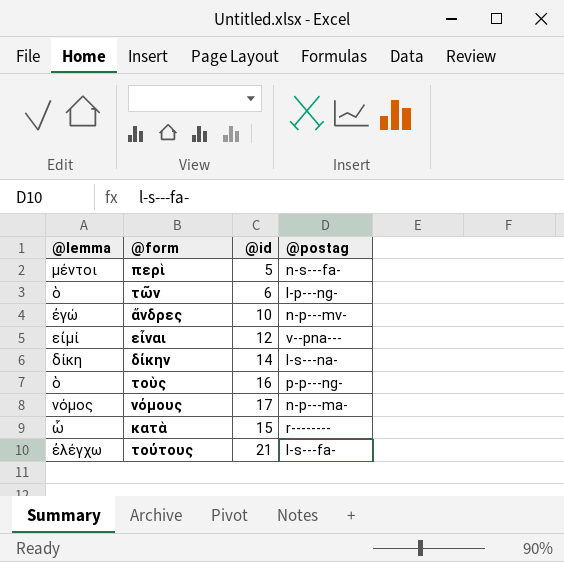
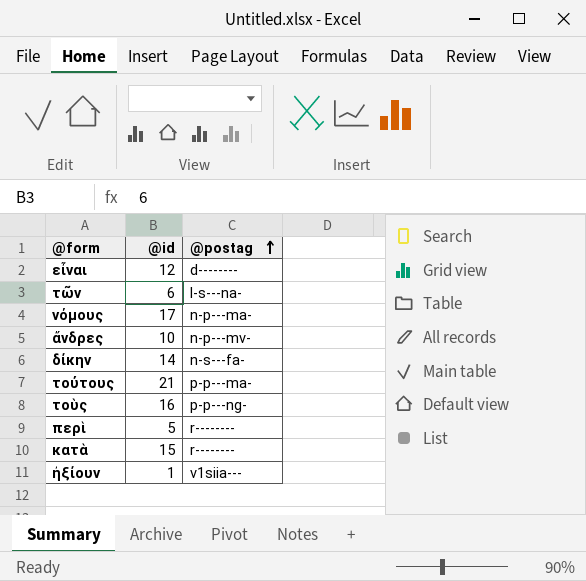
row order: none -> @postag ascending
column @lemma | position: 1 -> none
εἶναι | @postag: v--pna--- -> d--------
τῶν | @postag: l-p---ng- -> l-s---na-
δίκην | @postag: l-s---na- -> n-s---fa-
τούτους | @postag: l-s---fa- -> p-p---ma-
περὶ | @postag: n-s---fa- -> r--------
row ἠξίουν: none -> 1 | v1siia---

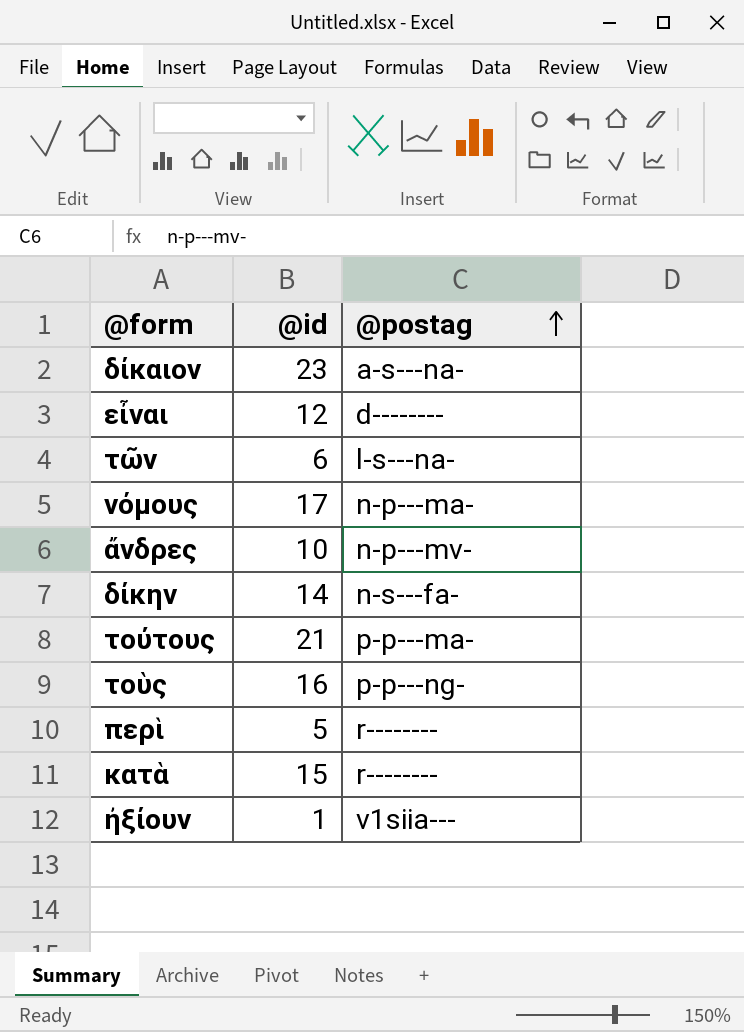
row δίκαιον: none -> 23 | a-s---na-

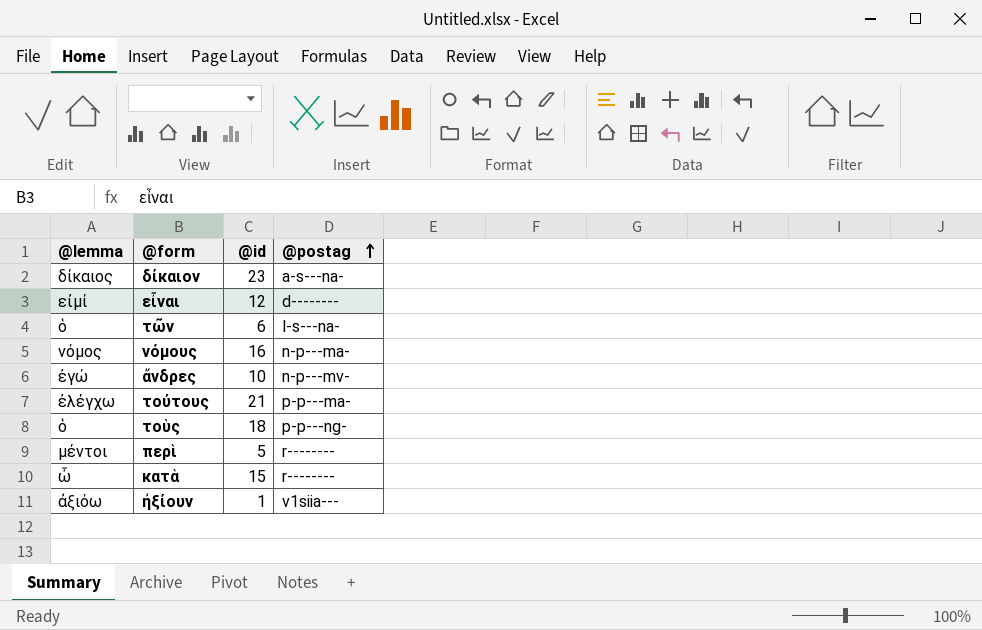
column @lemma | position: none -> 1
row δίκην: 14 | n-s---fa- -> none
νόμους | @id: 17 -> 16
τοὺς | @id: 16 -> 18

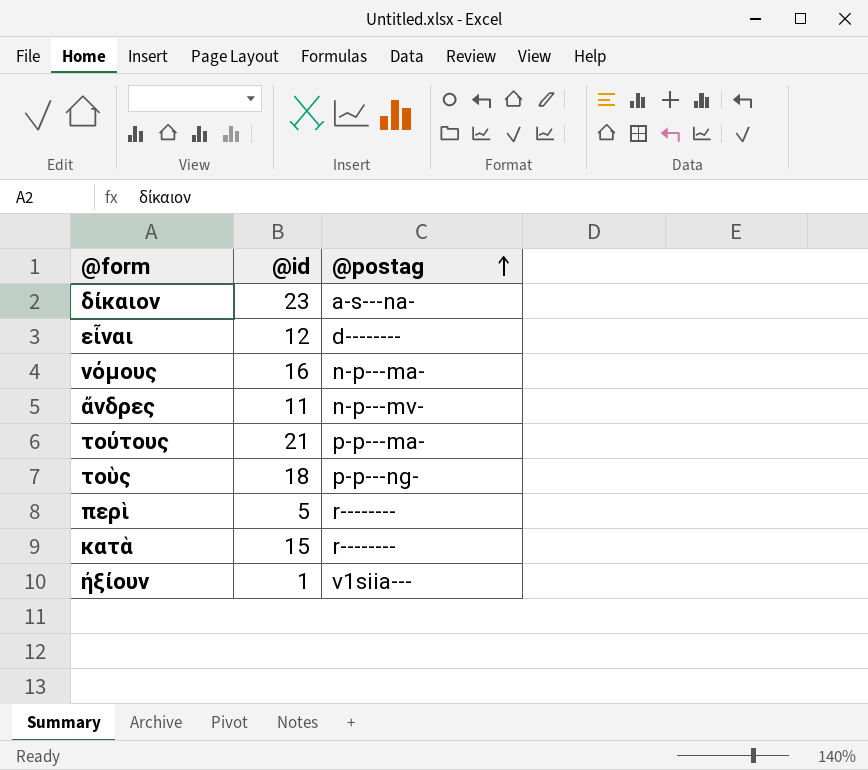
column @lemma | position: 1 -> none
row τῶν: ὁ | 6 | l-s---na- -> none
ἄνδρες | @id: 10 -> 11

